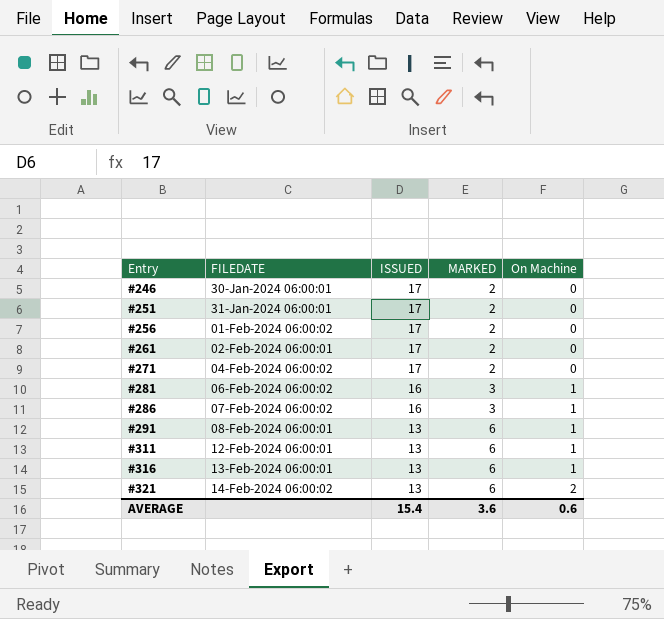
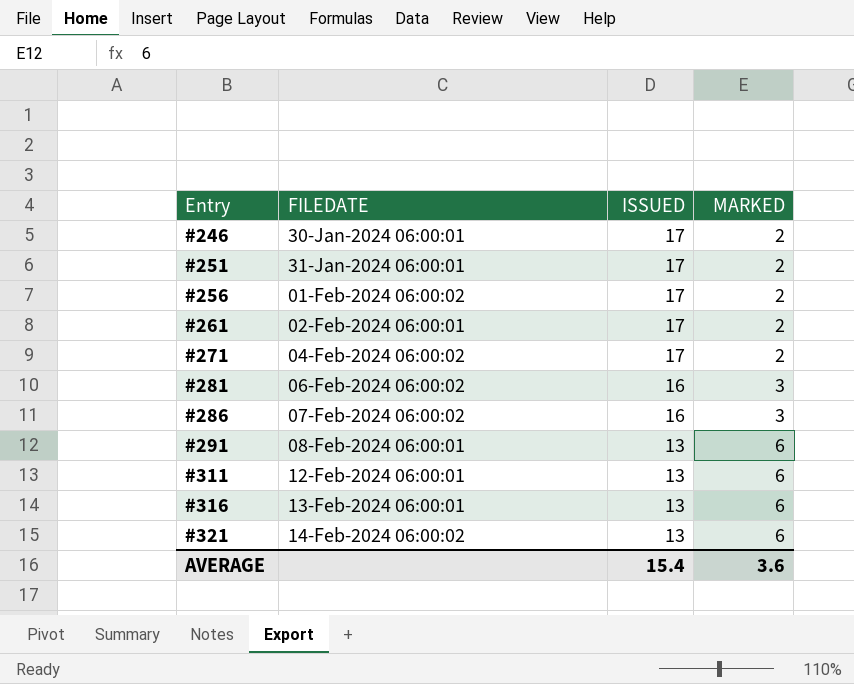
column On Machine | position: 5 -> none

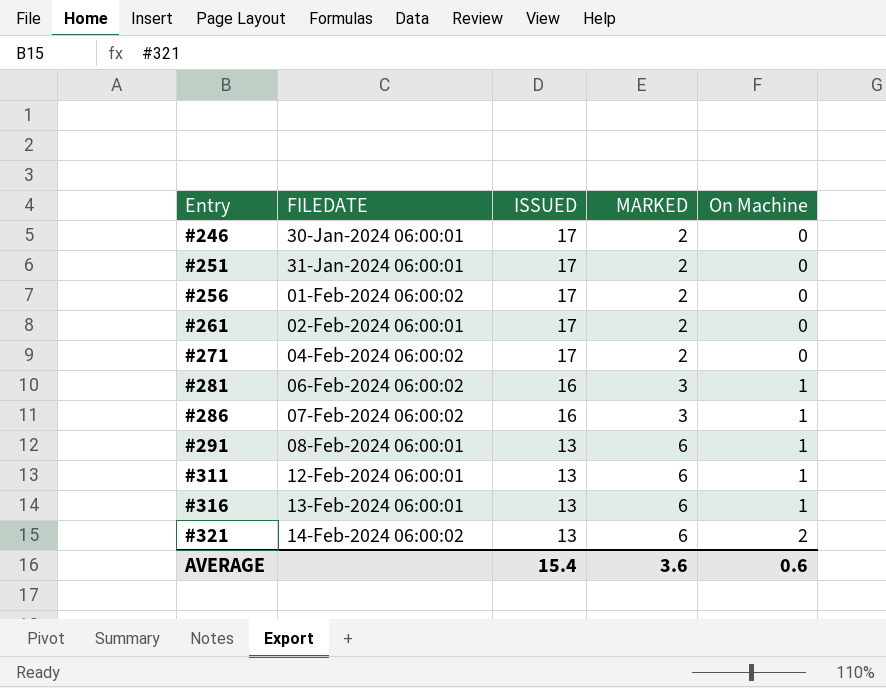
column On Machine | position: none -> 5

